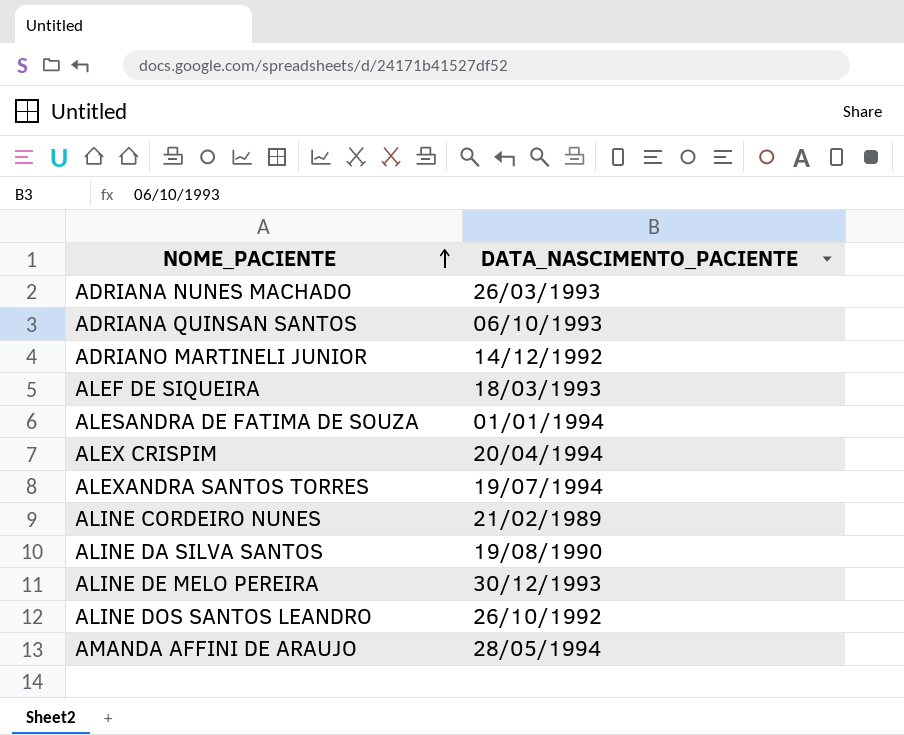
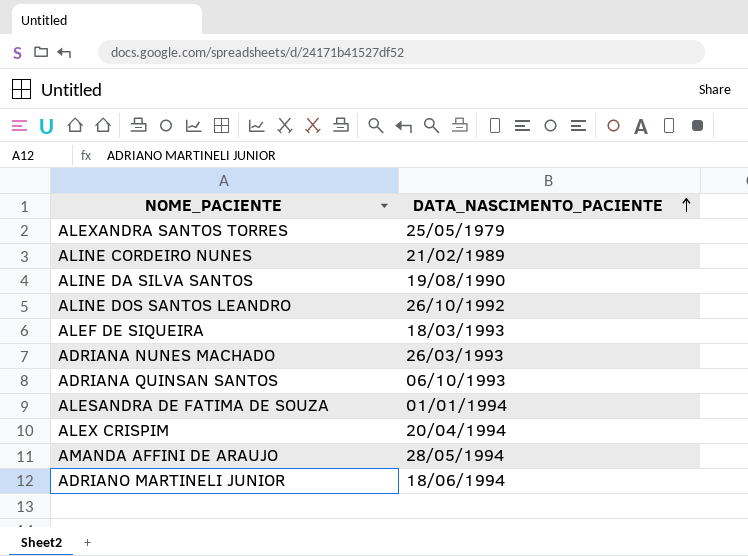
row order: NOME_PACIENTE ascending -> DATA_NASCIMENTO_PACIENTE ascending
row ALINE DE MELO PEREIRA: 30/12/1993 -> none
ALEXANDRA SANTOS TORRES | DATA_NASCIMENTO_PACIENTE: 19/07/1994 -> 25/05/1979
ADRIANO MARTINELI JUNIOR | DATA_NASCIMENTO_PACIENTE: 14/12/1992 -> 18/06/1994

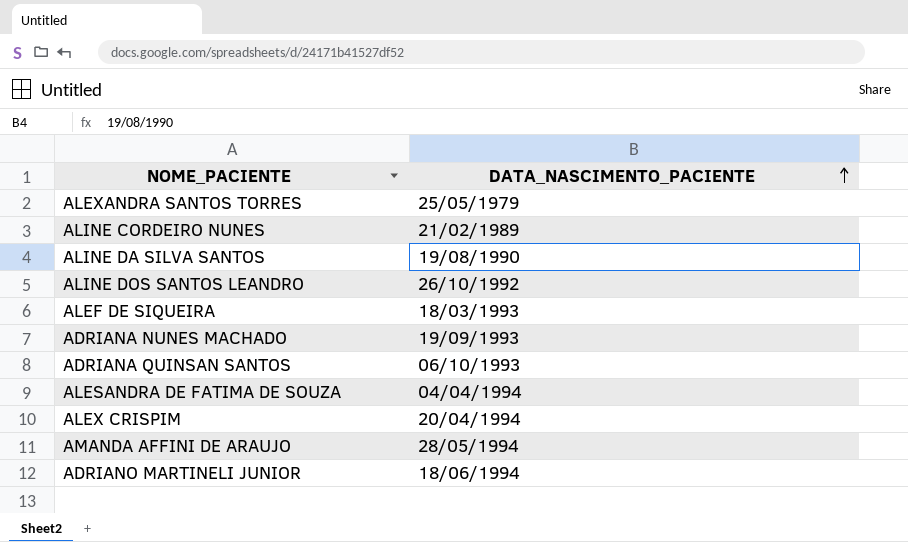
ADRIANA NUNES MACHADO | DATA_NASCIMENTO_PACIENTE: 26/03/1993 -> 19/09/1993
ALESANDRA DE FATIMA DE SOUZA | DATA_NASCIMENTO_PACIENTE: 01/01/1994 -> 04/04/1994

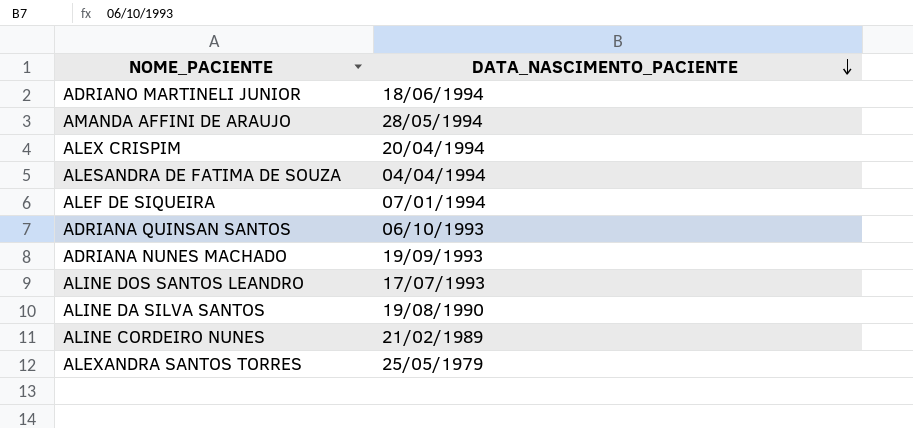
row order: DATA_NASCIMENTO_PACIENTE ascending -> DATA_NASCIMENTO_PACIENTE descending
ALEF DE SIQUEIRA | DATA_NASCIMENTO_PACIENTE: 18/03/1993 -> 07/01/1994
ALINE DOS SANTOS LEANDRO | DATA_NASCIMENTO_PACIENTE: 26/10/1992 -> 17/07/1993

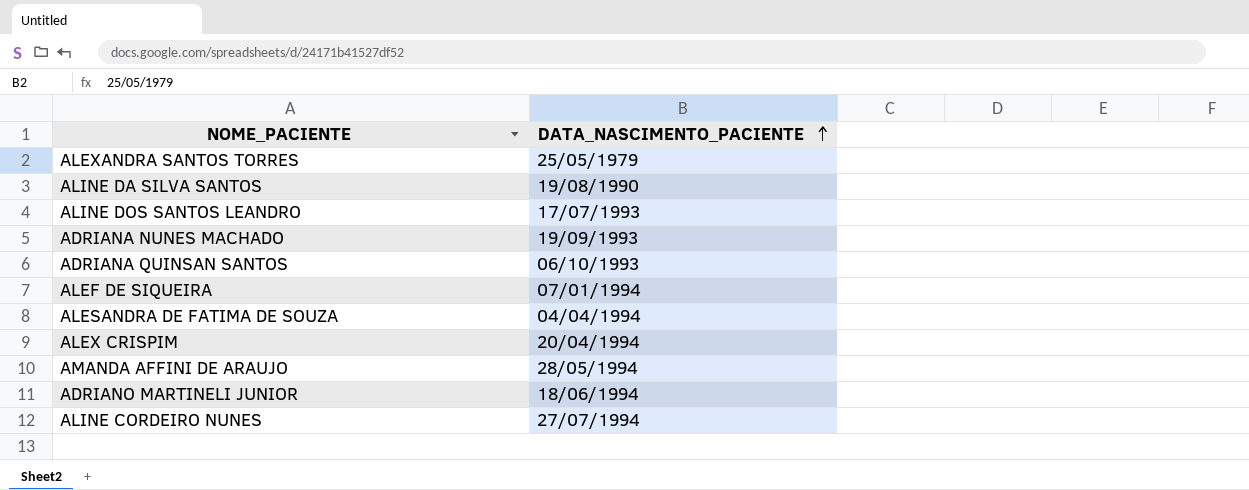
row order: DATA_NASCIMENTO_PACIENTE descending -> DATA_NASCIMENTO_PACIENTE ascending
ALINE CORDEIRO NUNES | DATA_NASCIMENTO_PACIENTE: 21/02/1989 -> 27/07/1994

